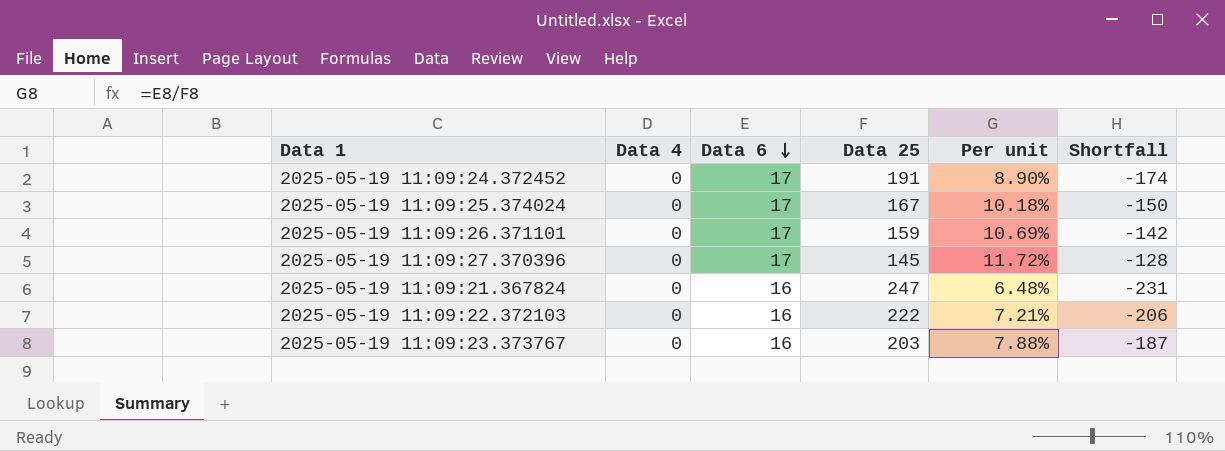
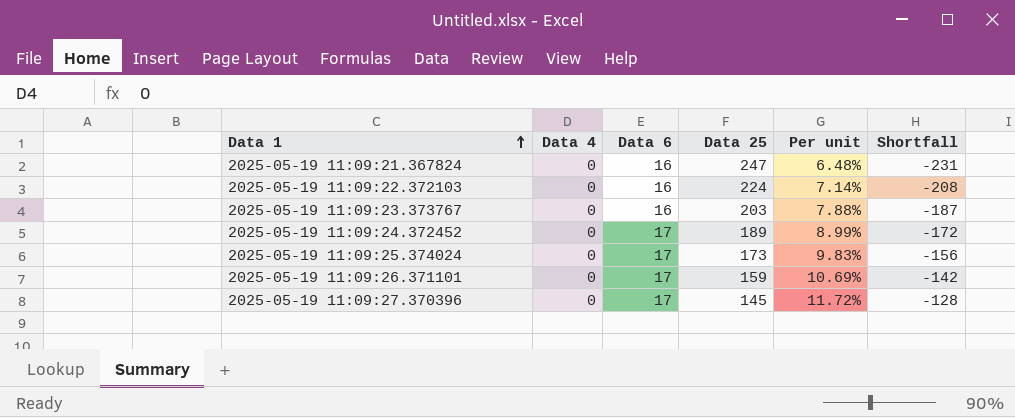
row order: Data 6 descending -> Data 1 ascending
2025-05-19 11:09:22.372103 | Data 25: 222 -> 224
2025-05-19 11:09:22.372103 | Per unit: 7.21% -> 7.14%
2025-05-19 11:09:22.372103 | Shortfall: -206 -> -208
2025-05-19 11:09:24.372452 | Data 25: 191 -> 189
2025-05-19 11:09:24.372452 | Per unit: 8.90% -> 8.99%
2025-05-19 11:09:24.372452 | Shortfall: -174 -> -172
2025-05-19 11:09:25.374024 | Data 25: 167 -> 173
2025-05-19 11:09:25.374024 | Per unit: 10.18% -> 9.83%
2025-05-19 11:09:25.374024 | Shortfall: -150 -> -156

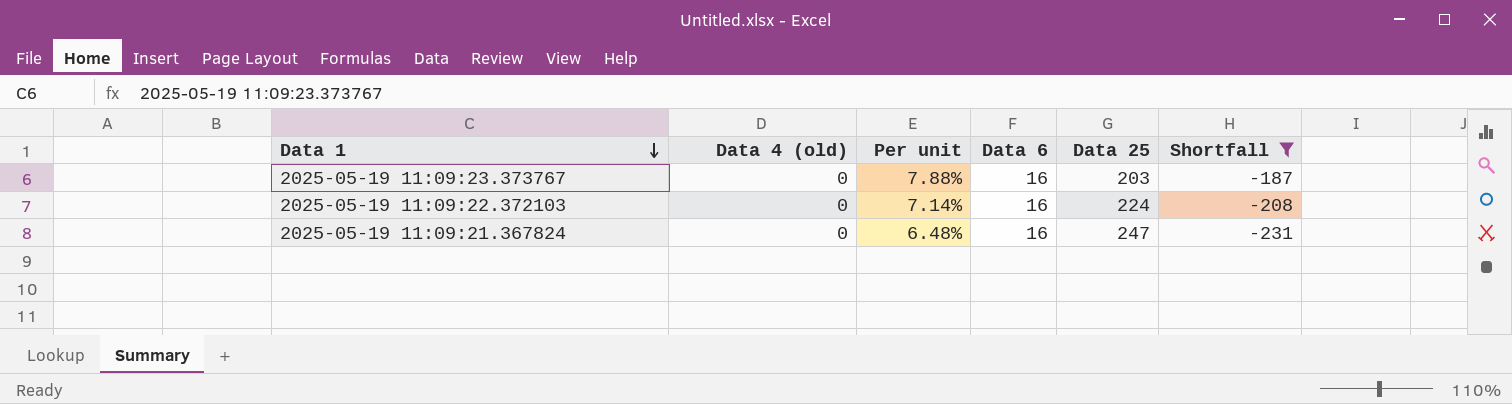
filter: none -> Shortfall <= -187
row order: Data 1 ascending -> Data 1 descending
column name: Data 4 -> Data 4 (old)
column Per unit | position: 5 -> 3

